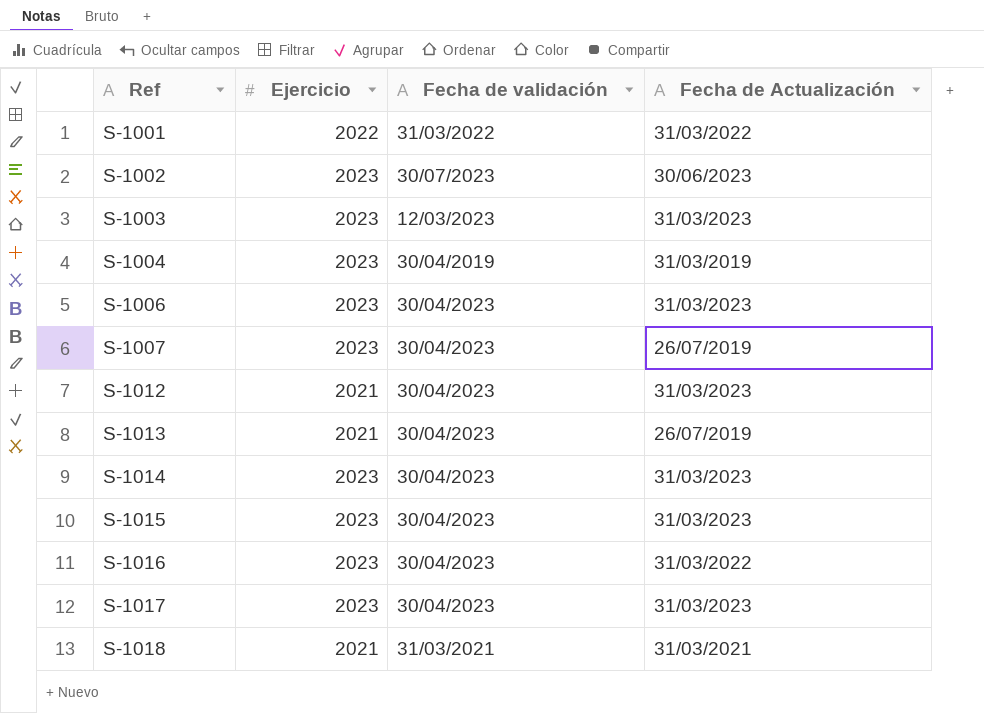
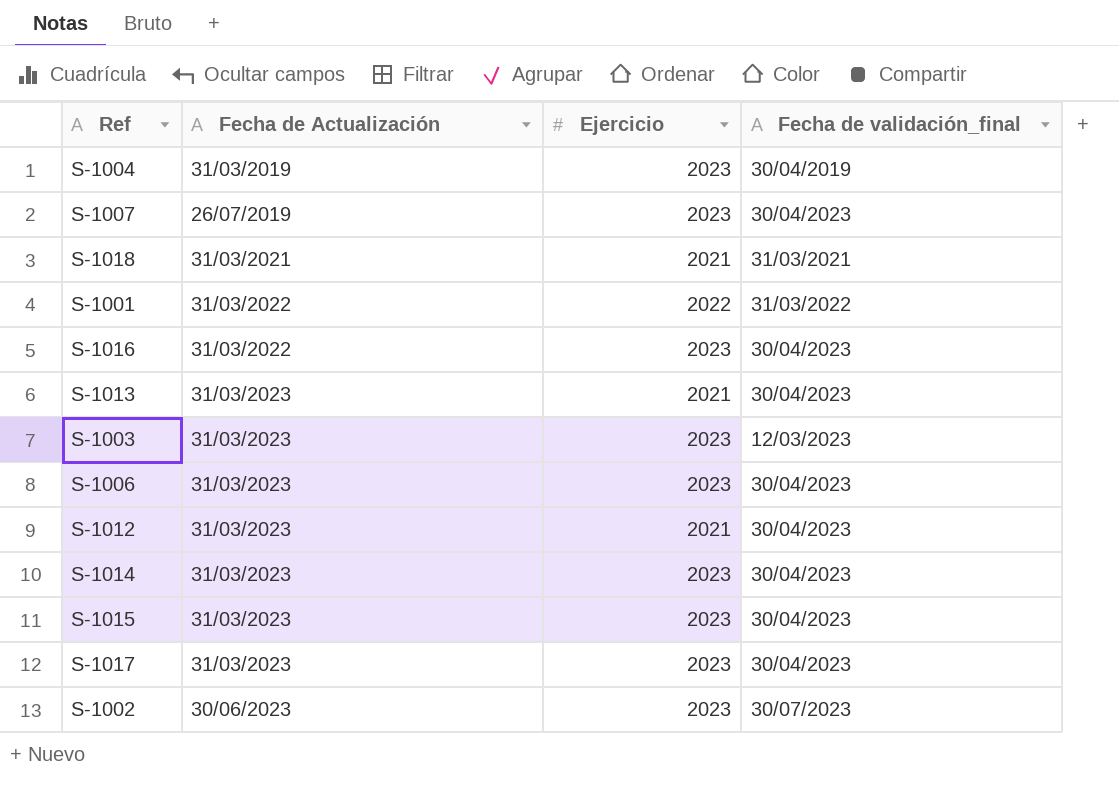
row order: Ref ascending -> Fecha de Actualización ascending
column Fecha de Actualización | position: 4 -> 2
column name: Fecha de validación -> Fecha de validación_final
S-1013 | Fecha de Actualización: 26/07/2019 -> 31/03/2023

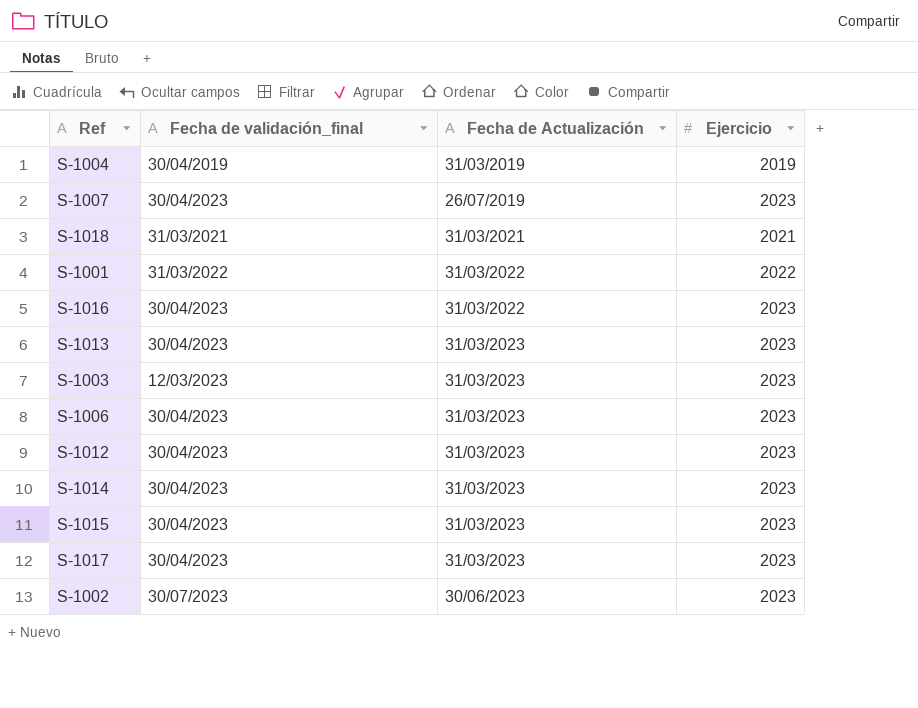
column Fecha de validación_final | position: 4 -> 2
S-1004 | Ejercicio: 2023 -> 2019
S-1013 | Ejercicio: 2021 -> 2023
S-1012 | Ejercicio: 2021 -> 2023

